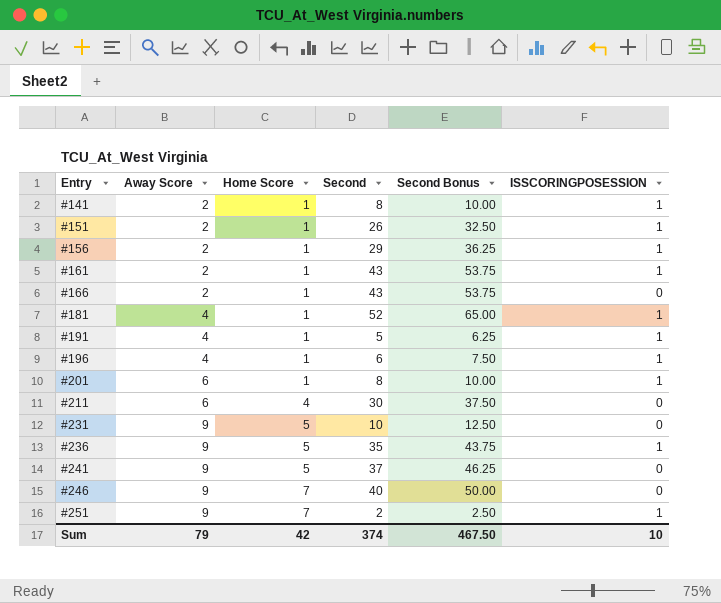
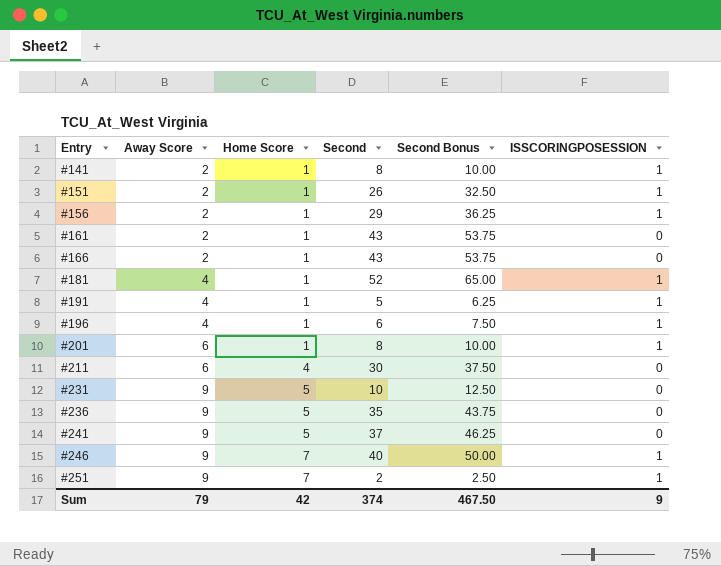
#161 | ISSCORINGPOSESSION: 1 -> 0
#236 | ISSCORINGPOSESSION: 1 -> 0
#246 | ISSCORINGPOSESSION: 0 -> 1
Sum | ISSCORINGPOSESSION: 10 -> 9

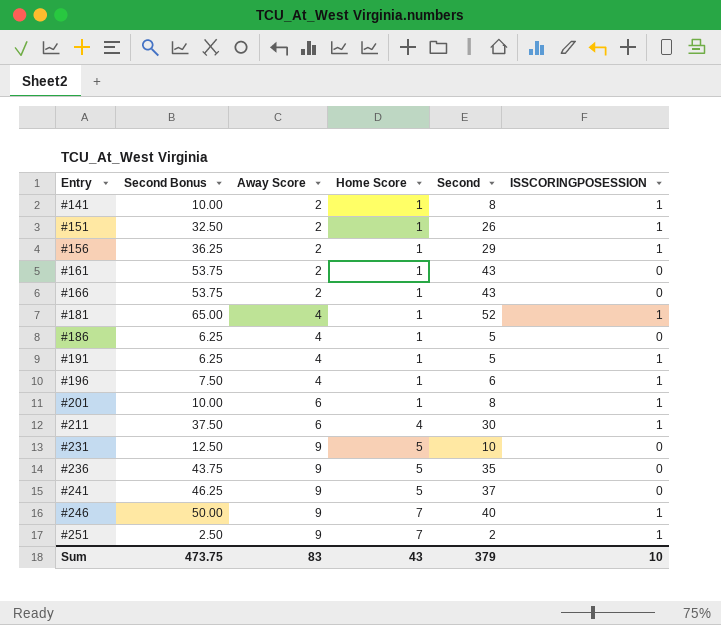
column Second Bonus | position: 5 -> 2
row #186: none -> 6.25 | 4 | 1 | 5 | 0
#211 | ISSCORINGPOSESSION: 0 -> 1
Sum | Second Bonus: 467.50 -> 473.75
Sum | Away Score: 79 -> 83
Sum | Home Score: 42 -> 43
Sum | Second: 374 -> 379
Sum | ISSCORINGPOSESSION: 9 -> 10

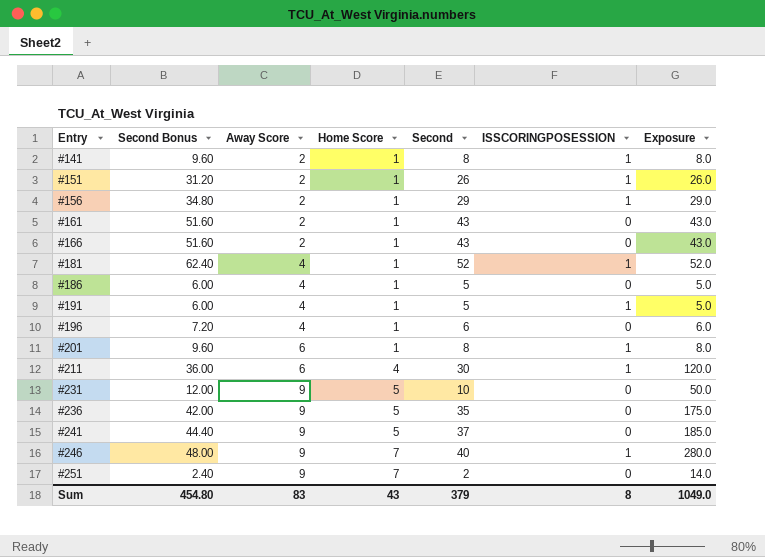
column Second Bonus | formula: [Second] * 1.25 -> [Second] * 1.2
column Exposure | formula: none -> [Home Score] * [Second]
#196 | ISSCORINGPOSESSION: 1 -> 0
#251 | ISSCORINGPOSESSION: 1 -> 0
Sum | Second Bonus: 473.75 -> 454.80
Sum | ISSCORINGPOSESSION: 10 -> 8

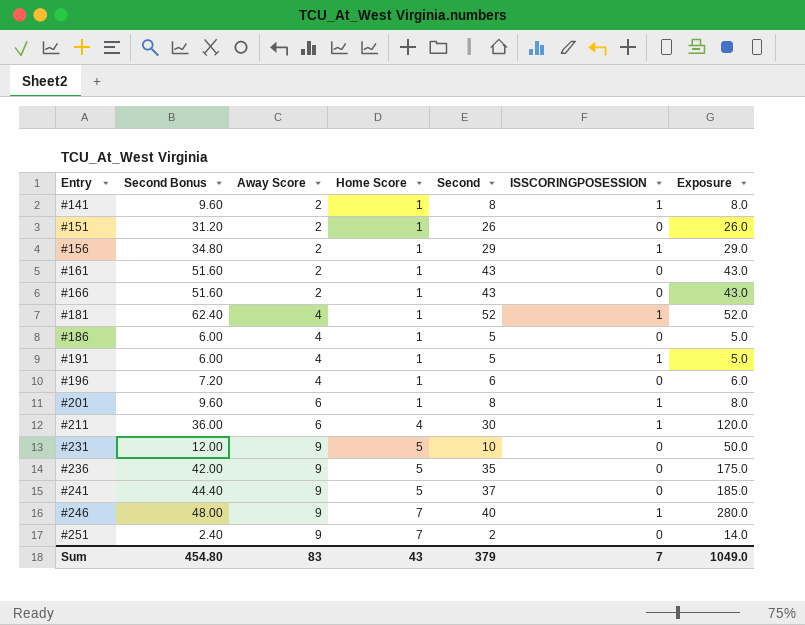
#151 | ISSCORINGPOSESSION: 1 -> 0
Sum | ISSCORINGPOSESSION: 8 -> 7

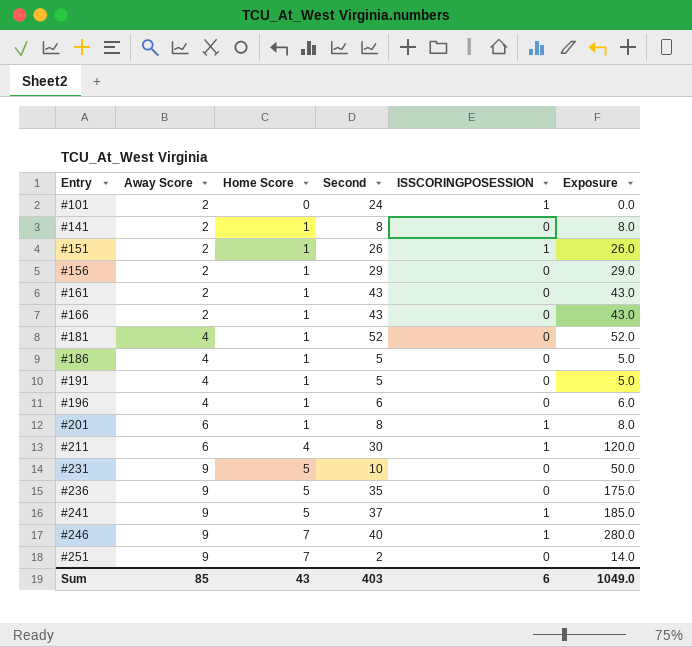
column Second Bonus | formula: [Second] * 1.2 -> none
row #101: none -> 2 | 0 | 24 | 1 | 0.0
#141 | ISSCORINGPOSESSION: 1 -> 0
#151 | ISSCORINGPOSESSION: 0 -> 1
#156 | ISSCORINGPOSESSION: 1 -> 0
#181 | ISSCORINGPOSESSION: 1 -> 0
#191 | ISSCORINGPOSESSION: 1 -> 0
#241 | ISSCORINGPOSESSION: 0 -> 1
Sum | Away Score: 83 -> 85
Sum | Second: 379 -> 403
Sum | ISSCORINGPOSESSION: 7 -> 6

